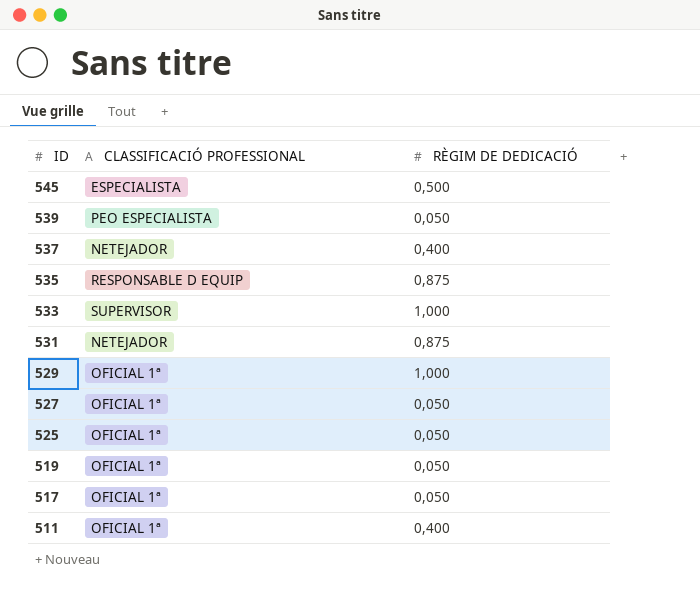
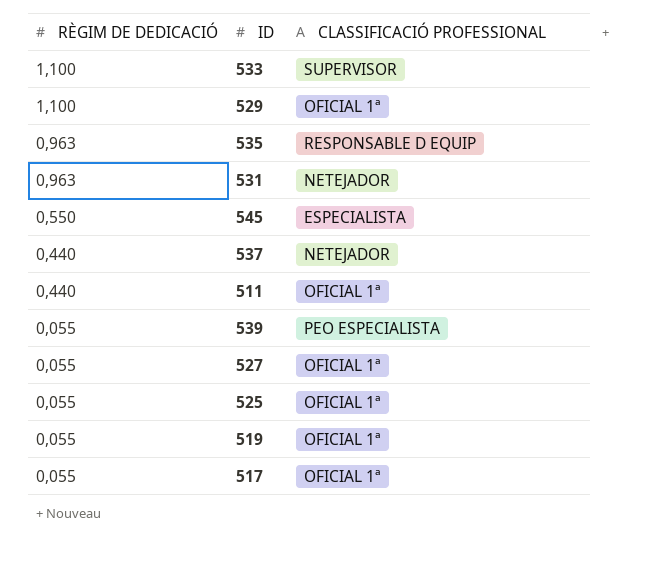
row order: ID descending -> RÈGIM DE DEDICACIÓ descending
column RÈGIM DE DEDICACIÓ | position: 3 -> 1
533 | RÈGIM DE DEDICACIÓ: 1,000 -> 1,100
529 | RÈGIM DE DEDICACIÓ: 1,000 -> 1,100
535 | RÈGIM DE DEDICACIÓ: 0,875 -> 0,963
531 | RÈGIM DE DEDICACIÓ: 0,875 -> 0,963
545 | RÈGIM DE DEDICACIÓ: 0,500 -> 0,550
537 | RÈGIM DE DEDICACIÓ: 0,400 -> 0,440
511 | RÈGIM DE DEDICACIÓ: 0,400 -> 0,440
539 | RÈGIM DE DEDICACIÓ: 0,050 -> 0,055
527 | RÈGIM DE DEDICACIÓ: 0,050 -> 0,055
525 | RÈGIM DE DEDICACIÓ: 0,050 -> 0,055
519 | RÈGIM DE DEDICACIÓ: 0,050 -> 0,055
517 | RÈGIM DE DEDICACIÓ: 0,050 -> 0,055

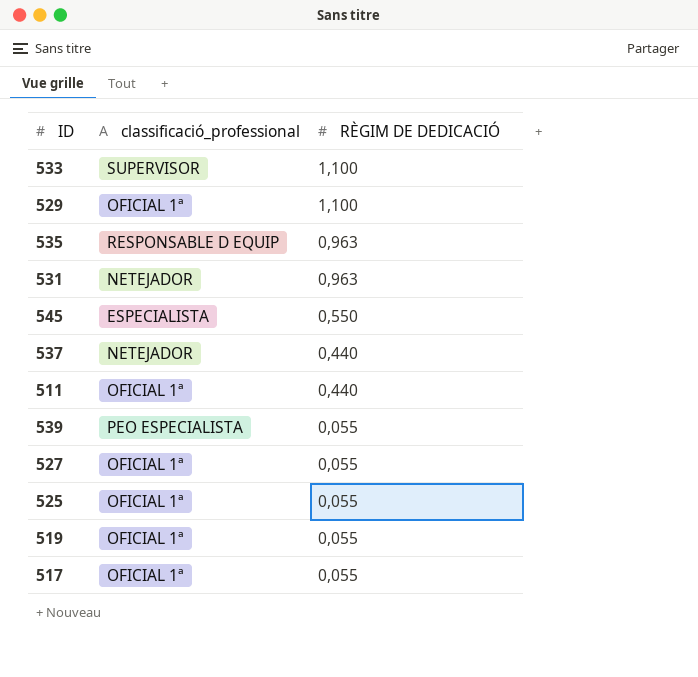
column name: CLASSIFICACIÓ PROFESSIONAL -> classificació_professional
column RÈGIM DE DEDICACIÓ | position: 1 -> 3

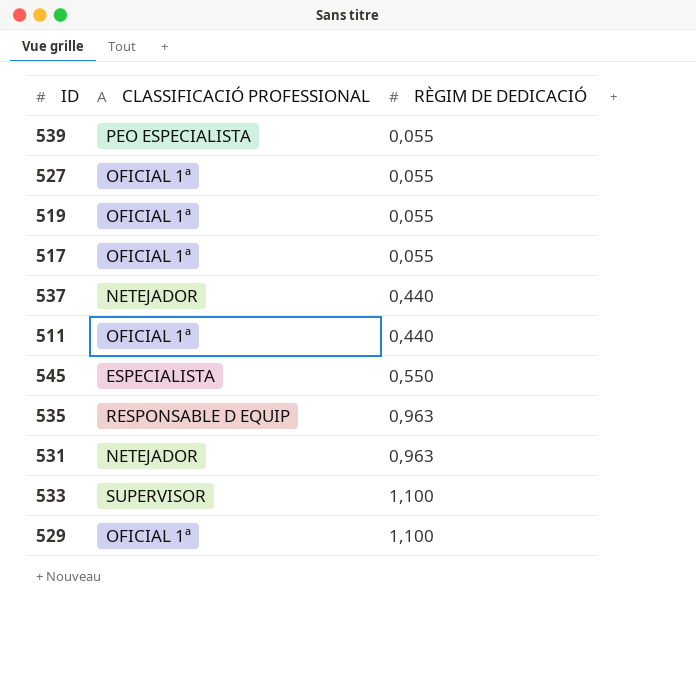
row order: RÈGIM DE DEDICACIÓ descending -> RÈGIM DE DEDICACIÓ ascending
column name: classificació_professional -> CLASSIFICACIÓ PROFESSIONAL
row 525: OFICIAL 1ª | 0,055 -> none

